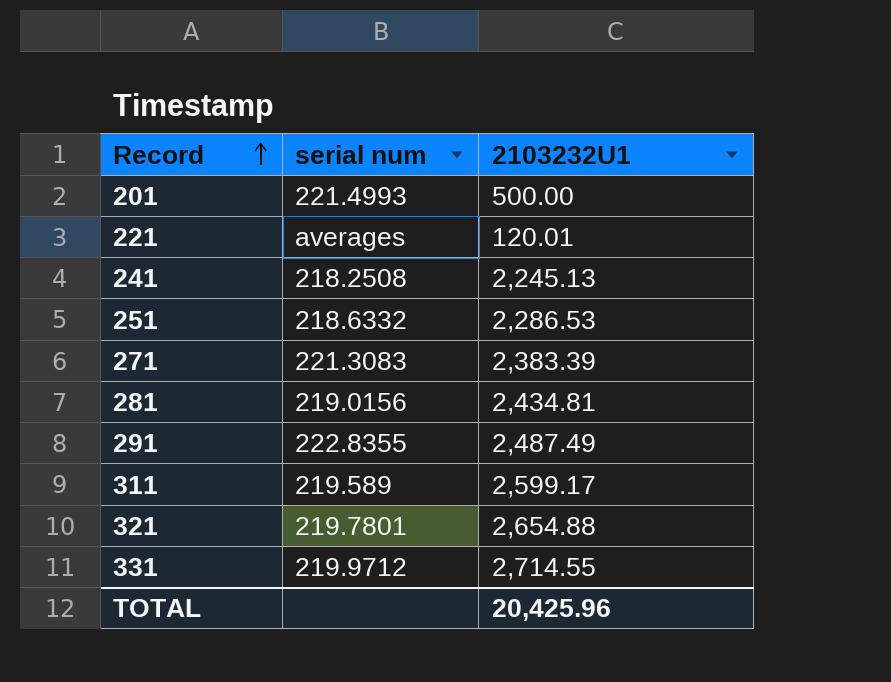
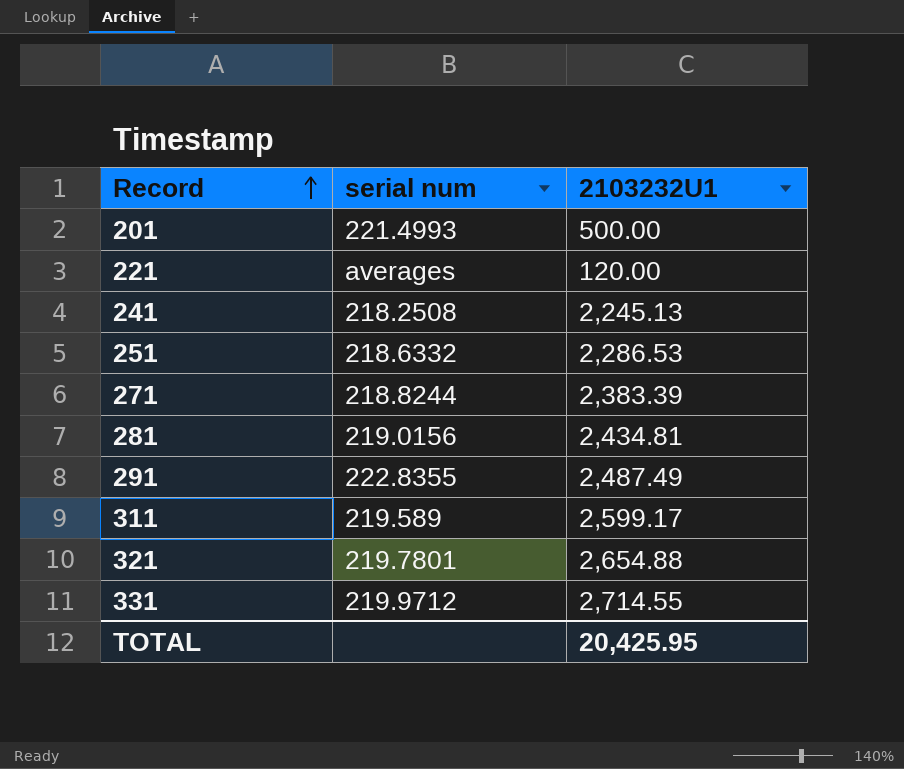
221 | 2103232U1: 120.01 -> 120.00
271 | serial num: 221.3083 -> 218.8244
TOTAL | 2103232U1: 20,425.96 -> 20,425.95

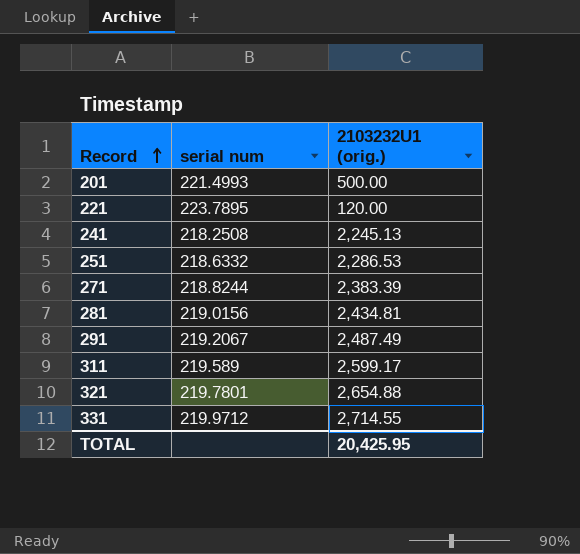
column name: 2103232U1 -> 2103232U1 (orig.)
221 | serial num: averages -> 223.7895
291 | serial num: 222.8355 -> 219.2067

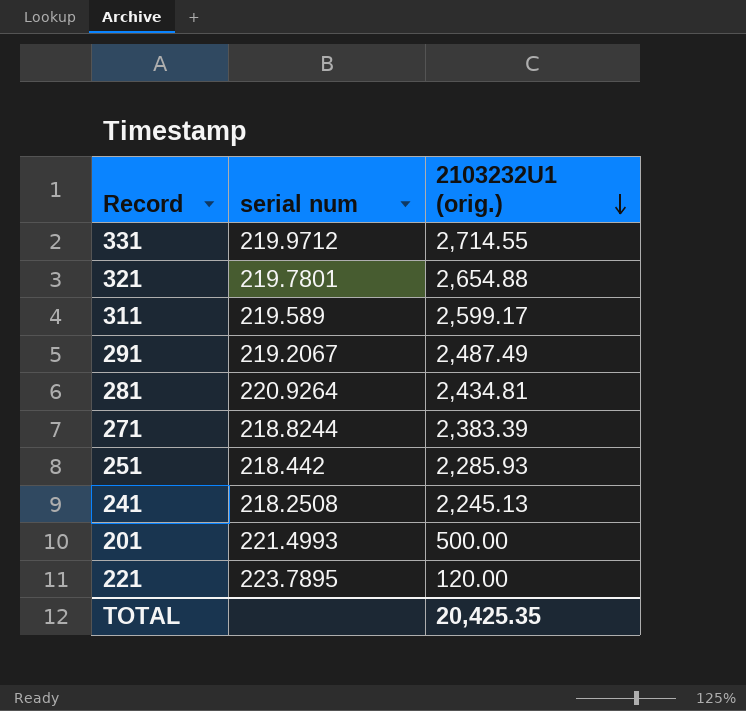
row order: Record ascending -> 2103232U1 (orig.) descending
281 | serial num: 219.0156 -> 220.9264
251 | serial num: 218.6332 -> 218.442
251 | 2103232U1 (orig.): 2,286.53 -> 2,285.93
TOTAL | 2103232U1 (orig.): 20,425.95 -> 20,425.35

